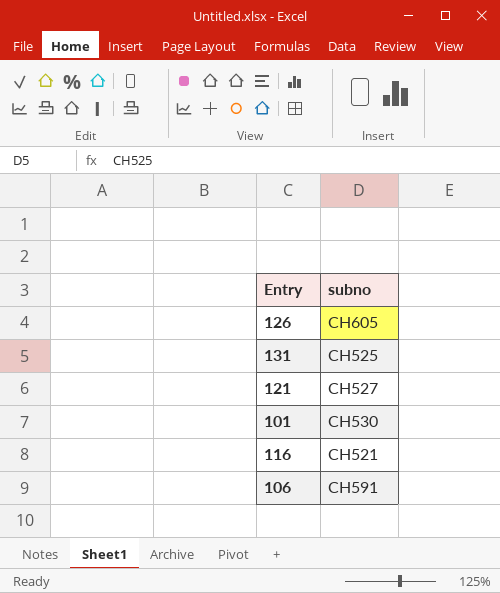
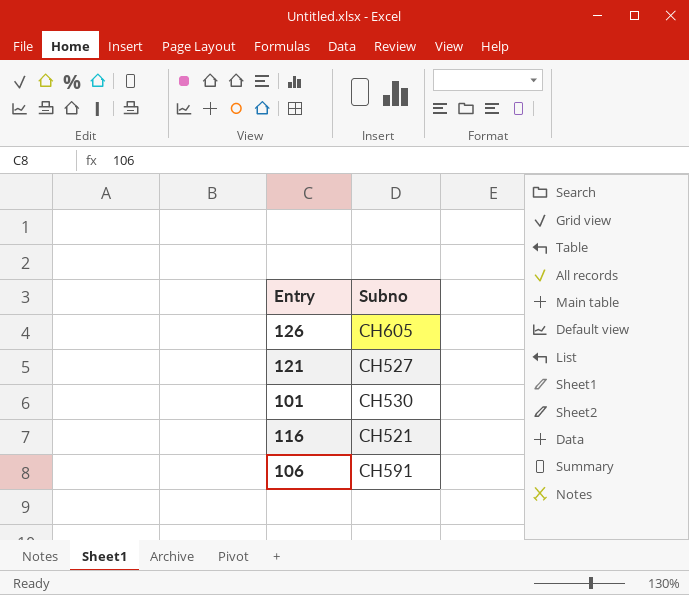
column name: subno -> Subno
row 131: CH525 -> none

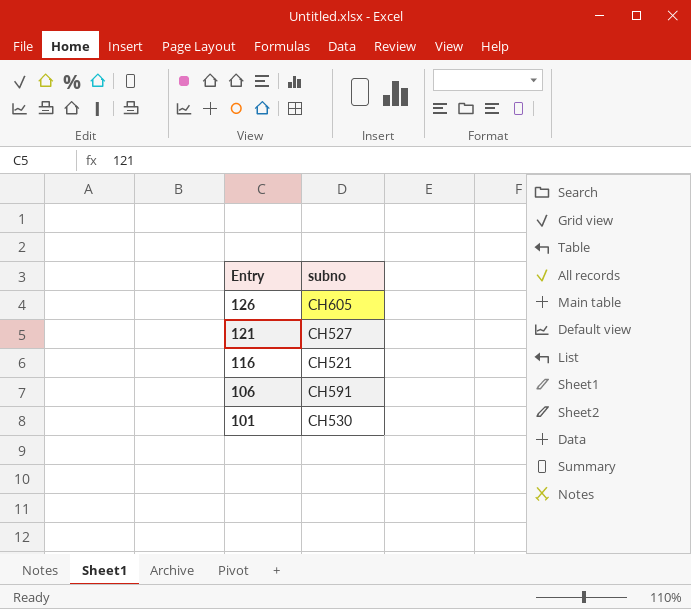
row order: none -> Entry descending
column name: Subno -> subno

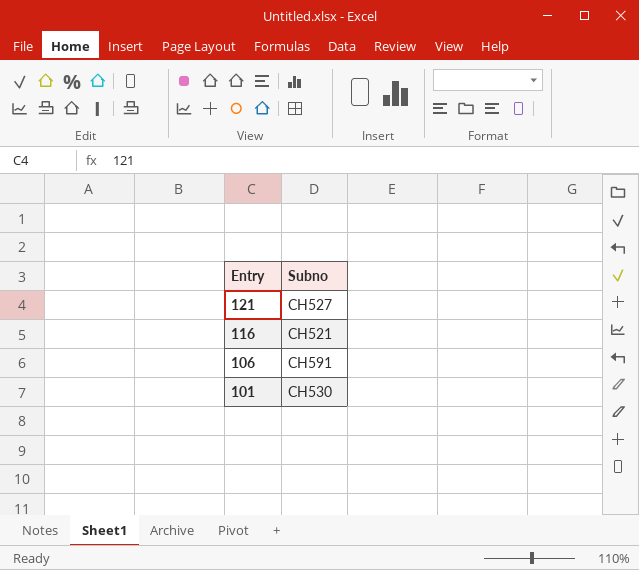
column name: subno -> Subno
row 126: CH605 -> none

